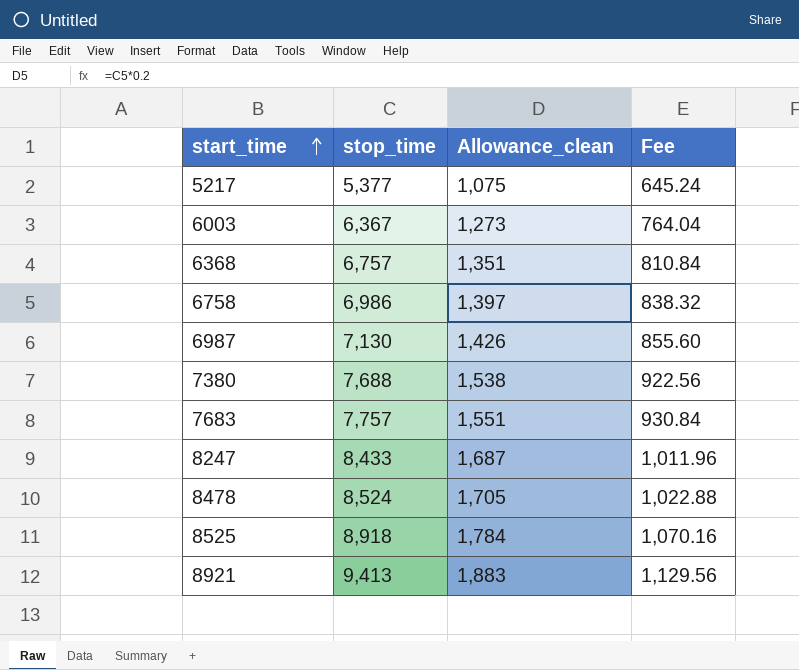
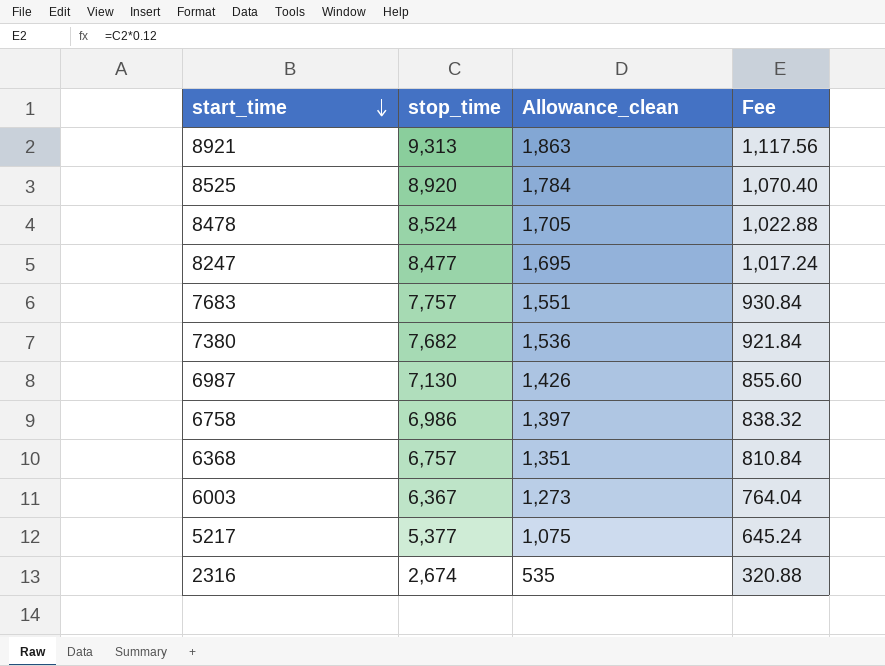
row order: start_time ascending -> start_time descending
8921 | stop_time: 9,413 -> 9,313
8921 | Allowance_clean: 1,883 -> 1,863
8921 | Fee: 1,129.56 -> 1,117.56
8525 | stop_time: 8,918 -> 8,920
8525 | Fee: 1,070.16 -> 1,070.40
8247 | stop_time: 8,433 -> 8,477
8247 | Allowance_clean: 1,687 -> 1,695
8247 | Fee: 1,011.96 -> 1,017.24
7380 | stop_time: 7,688 -> 7,682
7380 | Allowance_clean: 1,538 -> 1,536
7380 | Fee: 922.56 -> 921.84
row 2316: none -> 2,674 | 535 | 320.88

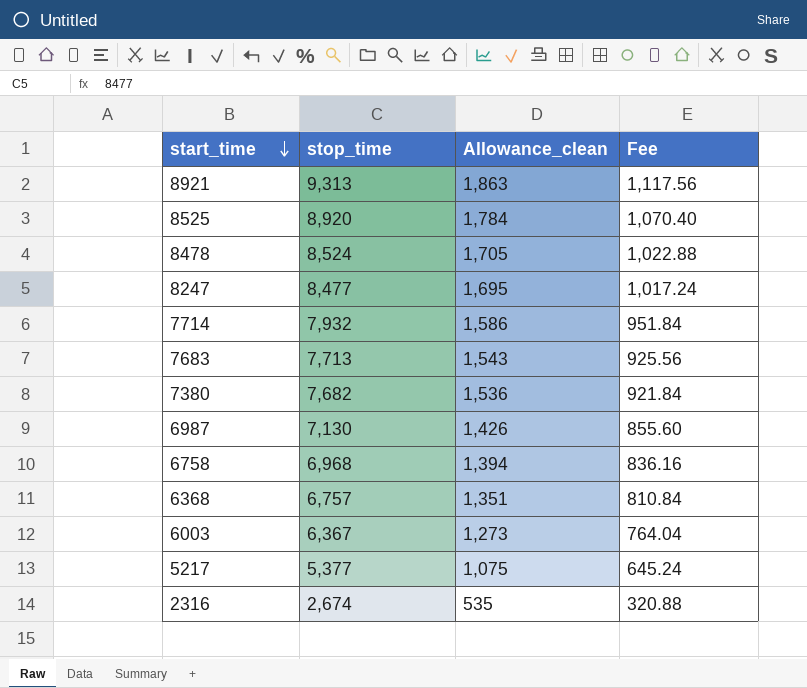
row 7714: none -> 7,932 | 1,586 | 951.84
7683 | stop_time: 7,757 -> 7,713
7683 | Allowance_clean: 1,551 -> 1,543
7683 | Fee: 930.84 -> 925.56
6758 | stop_time: 6,986 -> 6,968
6758 | Allowance_clean: 1,397 -> 1,394
6758 | Fee: 838.32 -> 836.16

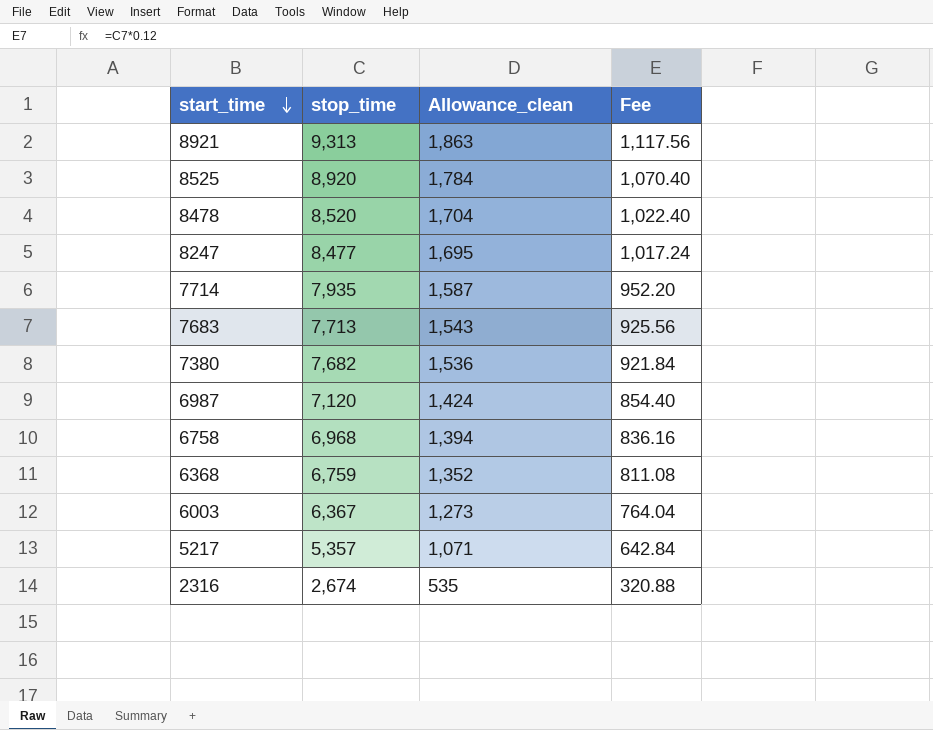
8478 | stop_time: 8,524 -> 8,520
8478 | Allowance_clean: 1,705 -> 1,704
8478 | Fee: 1,022.88 -> 1,022.40
7714 | stop_time: 7,932 -> 7,935
7714 | Allowance_clean: 1,586 -> 1,587
7714 | Fee: 951.84 -> 952.20
6987 | stop_time: 7,130 -> 7,120
6987 | Allowance_clean: 1,426 -> 1,424
6987 | Fee: 855.60 -> 854.40
6368 | stop_time: 6,757 -> 6,759
6368 | Allowance_clean: 1,351 -> 1,352
6368 | Fee: 810.84 -> 811.08
5217 | stop_time: 5,377 -> 5,357
5217 | Allowance_clean: 1,075 -> 1,071
5217 | Fee: 645.24 -> 642.84

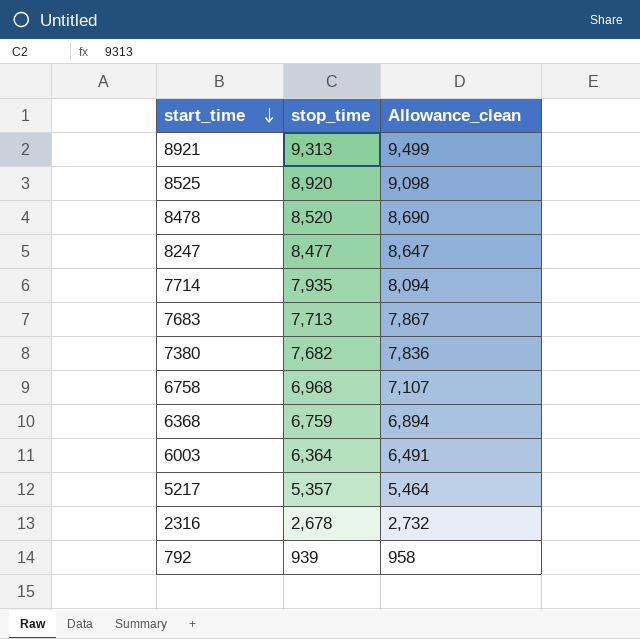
column Fee | formula: [stop_time] * 0.12 -> none
column Allowance_clean | formula: [stop_time] * 0.2 -> [stop_time] * 1.02
row 6987: 7,120 | 1,424 | 854.40 -> none
6003 | stop_time: 6,367 -> 6,364
2316 | stop_time: 2,674 -> 2,678
row 792: none -> 939 | 958

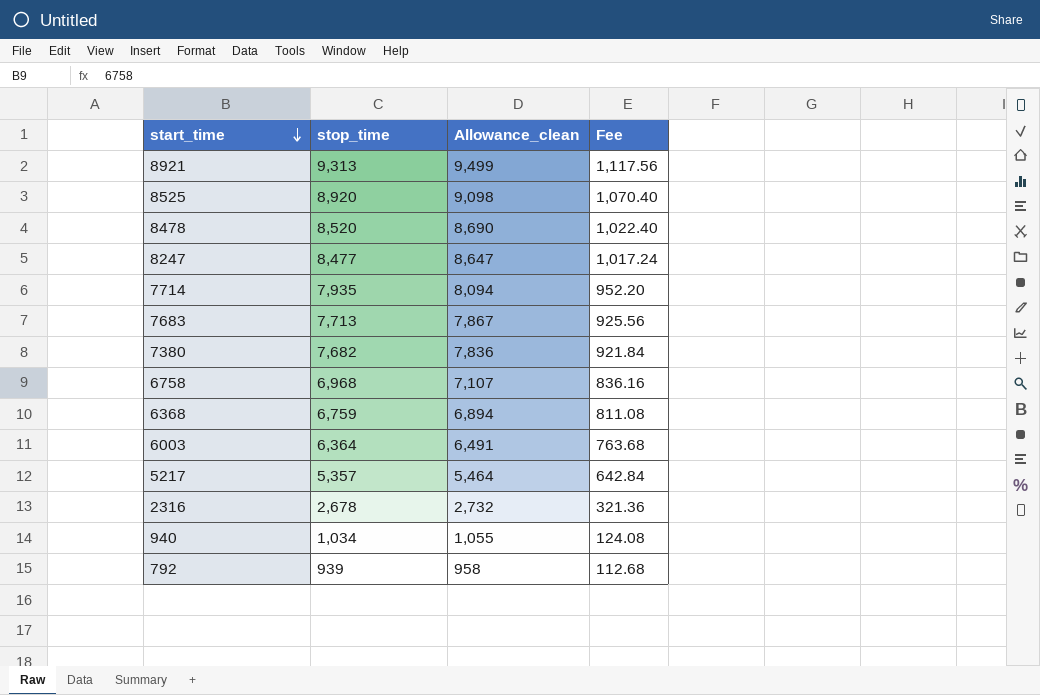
column Fee | formula: none -> [stop_time] * 0.12
row 940: none -> 1,034 | 1,055 | 124.08

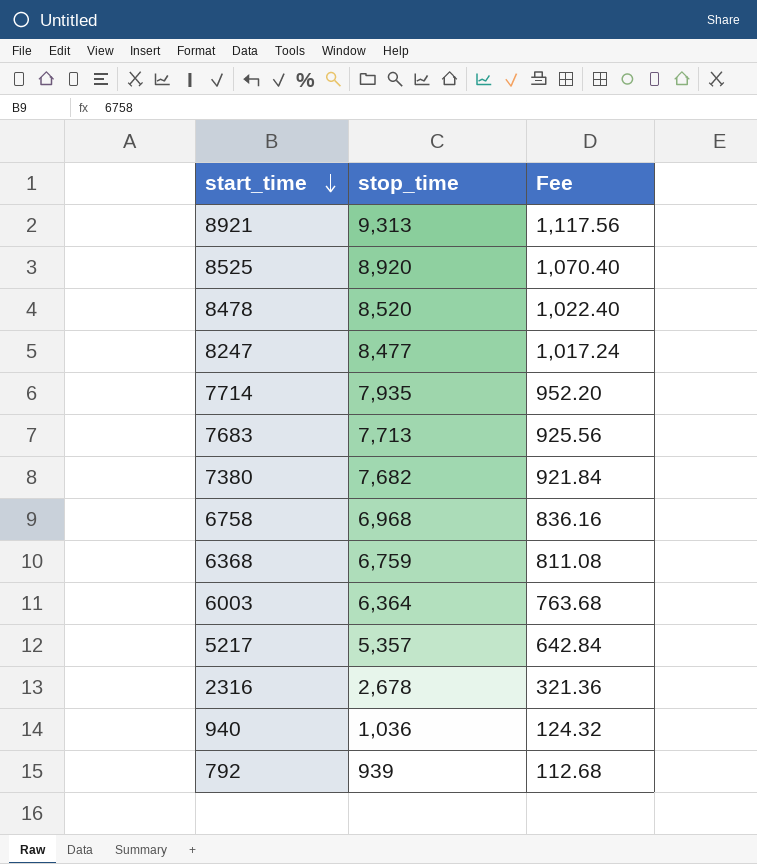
column Allowance_clean | formula: [stop_time] * 1.02 -> none
940 | stop_time: 1,034 -> 1,036
940 | Fee: 124.08 -> 124.32

